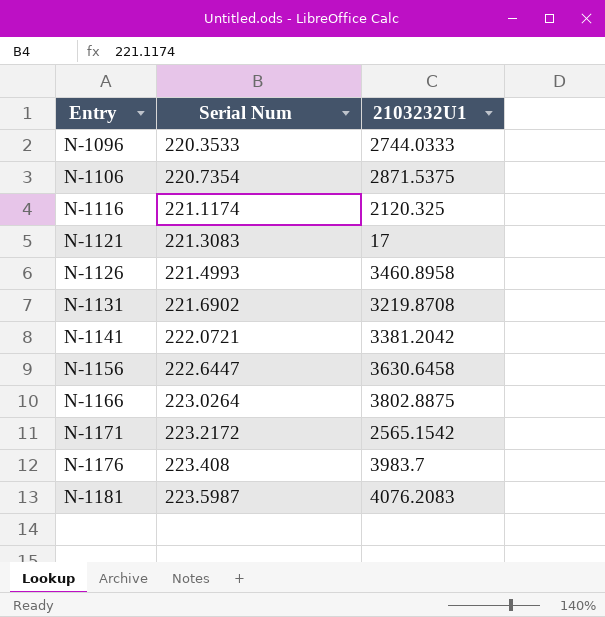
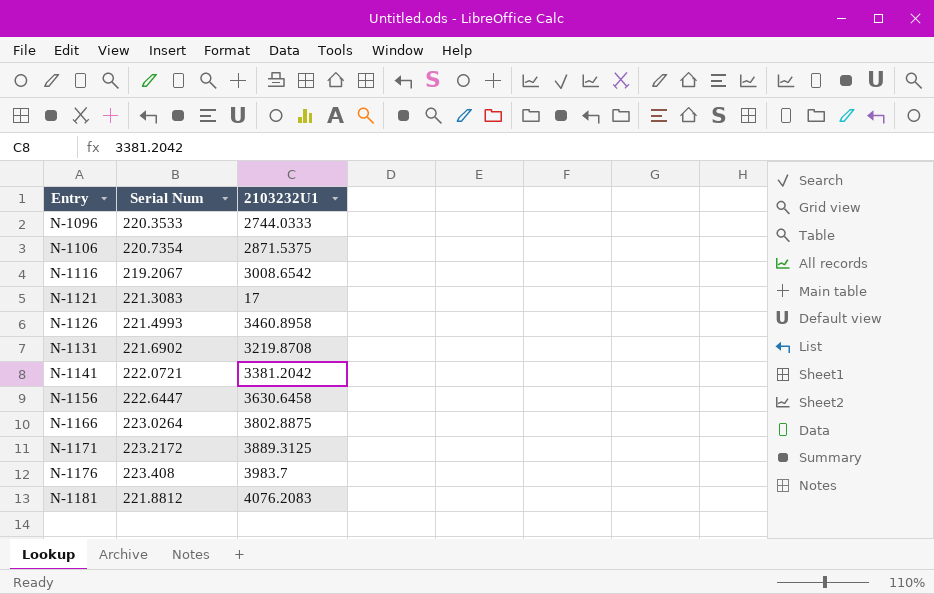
N-1116 | Serial Num: 221.1174 -> 219.2067
N-1116 | 2103232U1: 2120.325 -> 3008.6542
N-1171 | 2103232U1: 2565.1542 -> 3889.3125
N-1181 | Serial Num: 223.5987 -> 221.8812

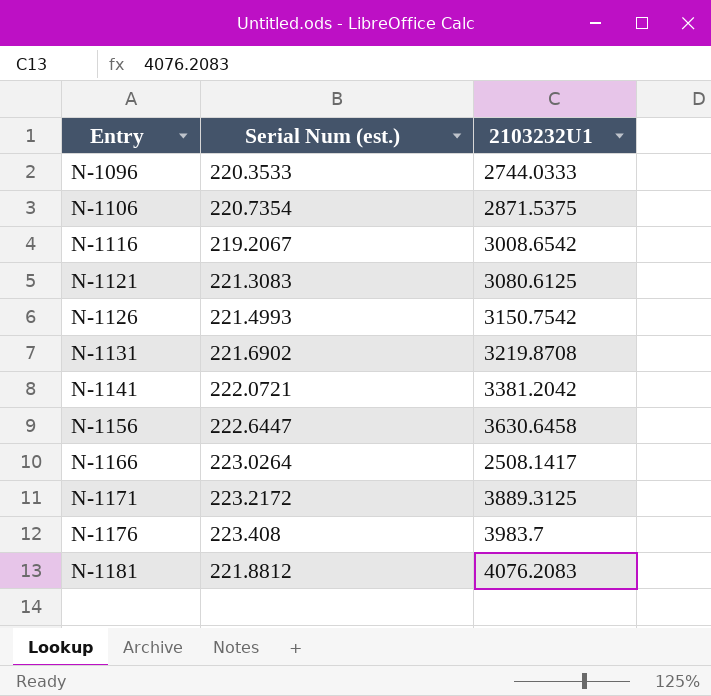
column name: Serial Num -> Serial Num (est.)
N-1121 | 2103232U1: 17 -> 3080.6125
N-1126 | 2103232U1: 3460.8958 -> 3150.7542
N-1166 | 2103232U1: 3802.8875 -> 2508.1417

